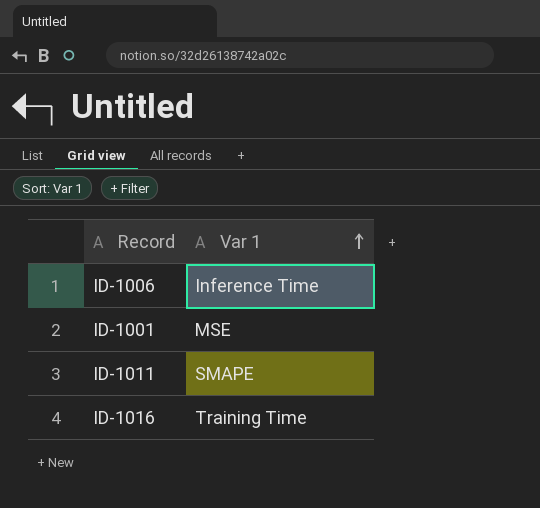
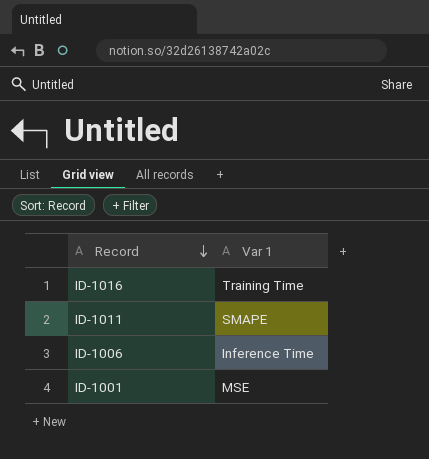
row order: Var 1 ascending -> Record descending

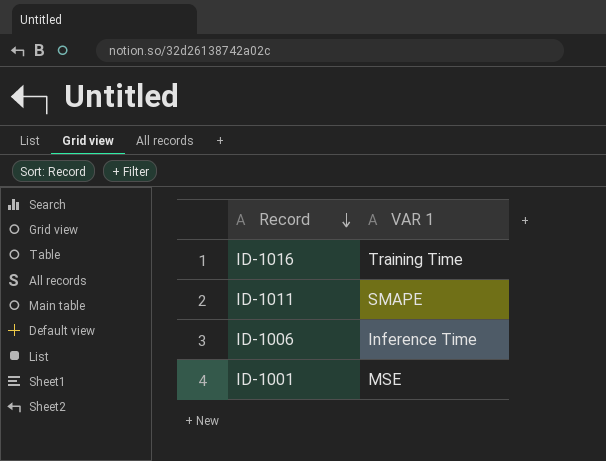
column name: Var 1 -> VAR 1

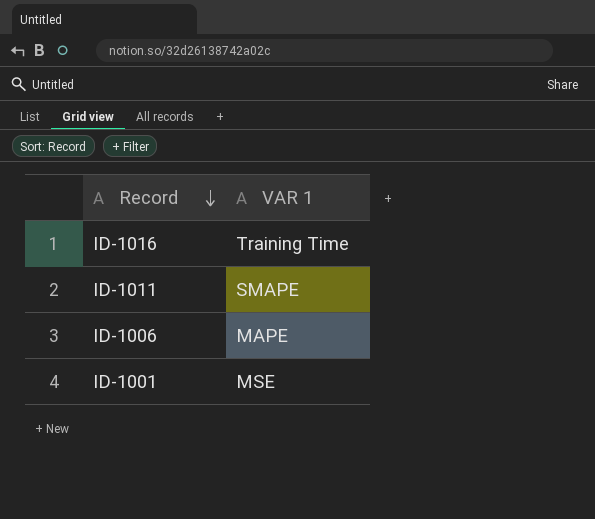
ID-1006 | VAR 1: Inference Time -> MAPE

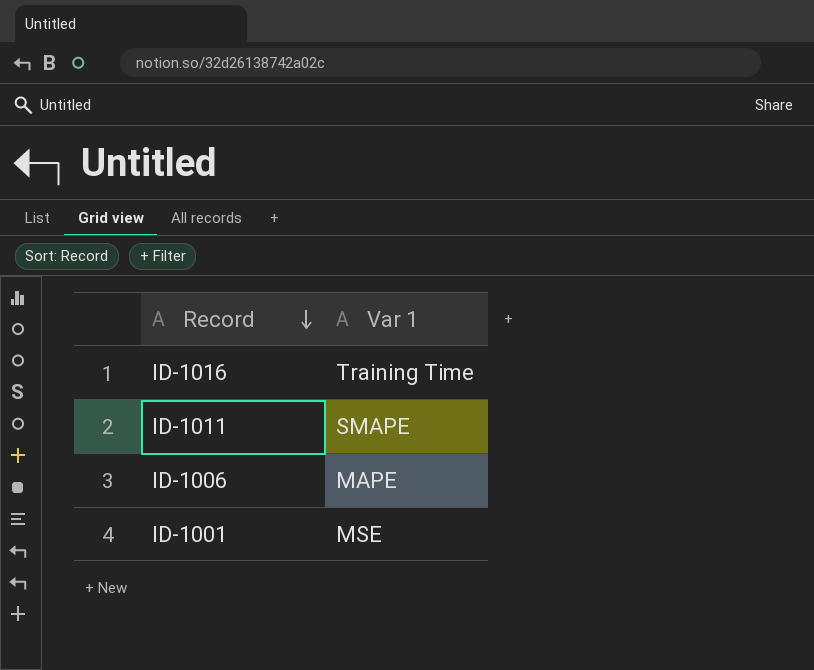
column name: VAR 1 -> Var 1

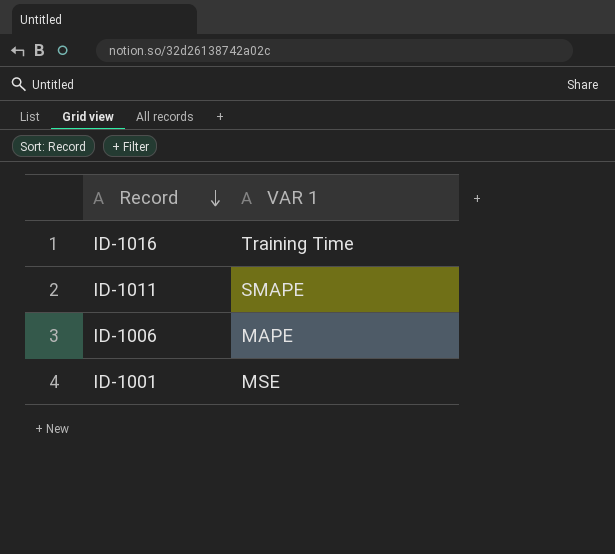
column name: Var 1 -> VAR 1

